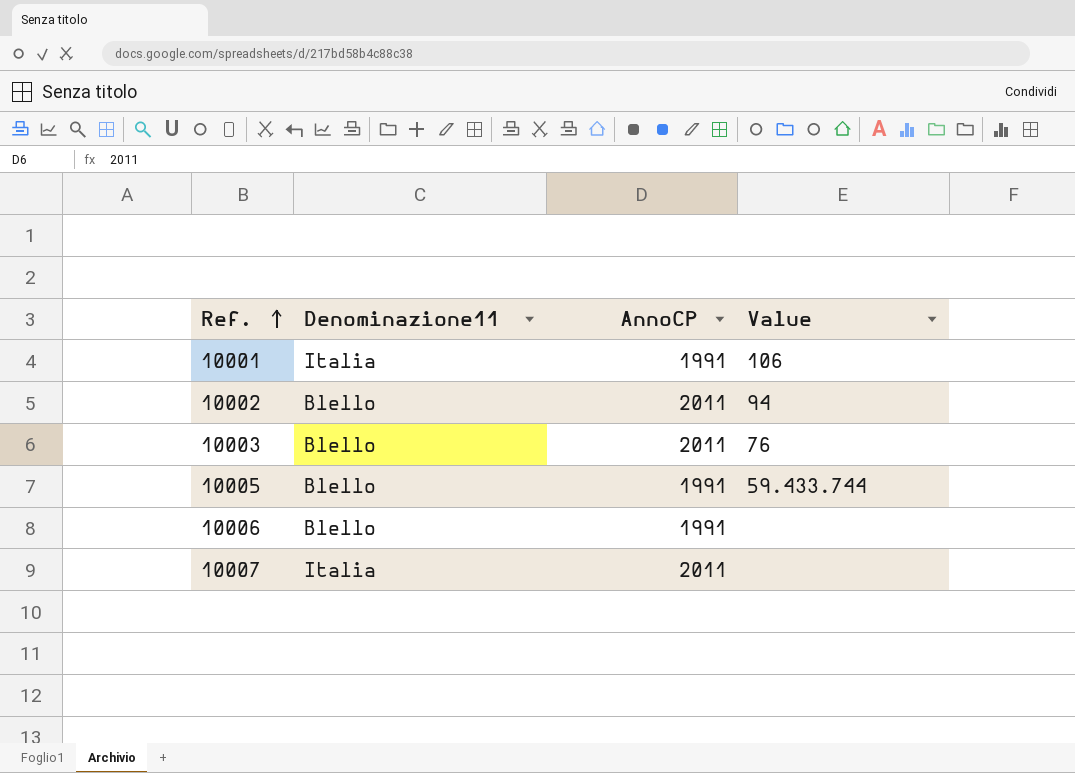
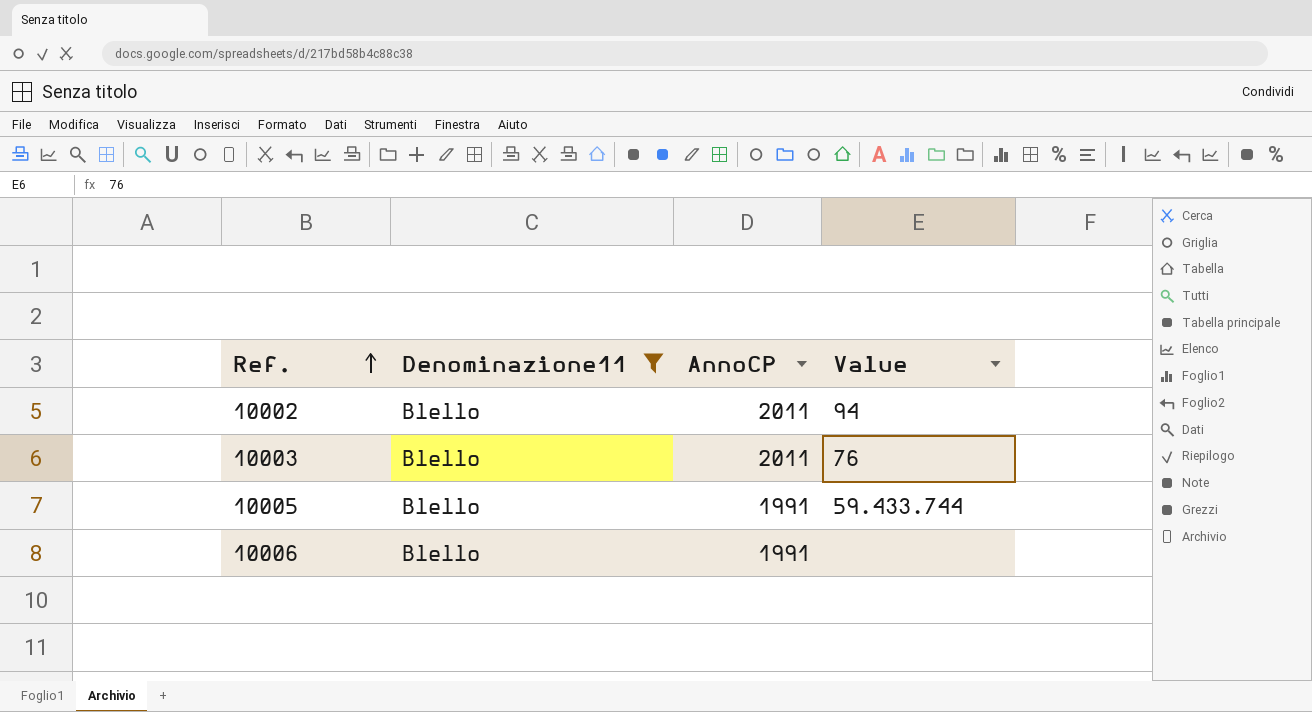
filter: none -> Denominazione11 = Blello

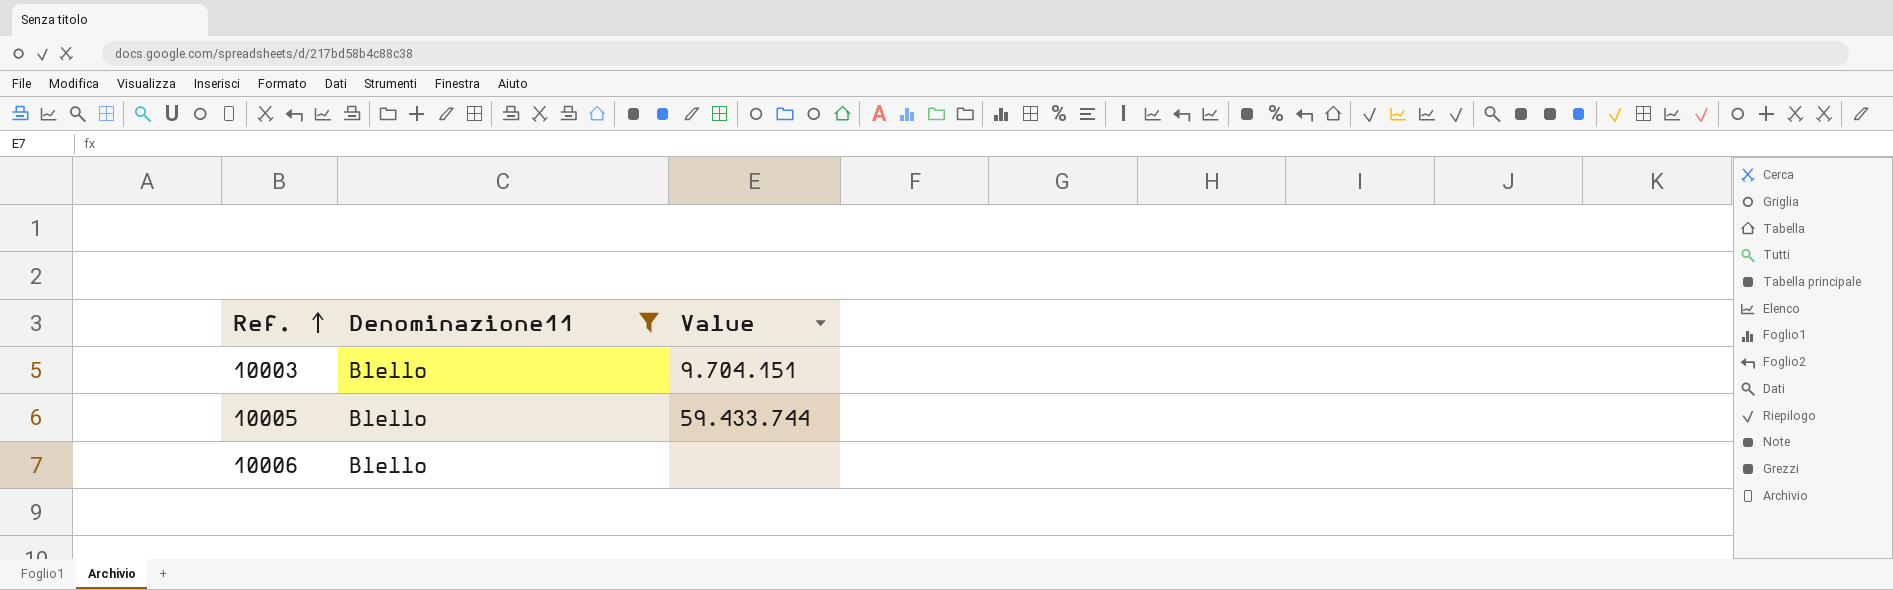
column AnnoCP | position: 3 -> none
row 10002: Blello | 2011 | 94 -> none
10003 | Value: 76 -> 9.704.151

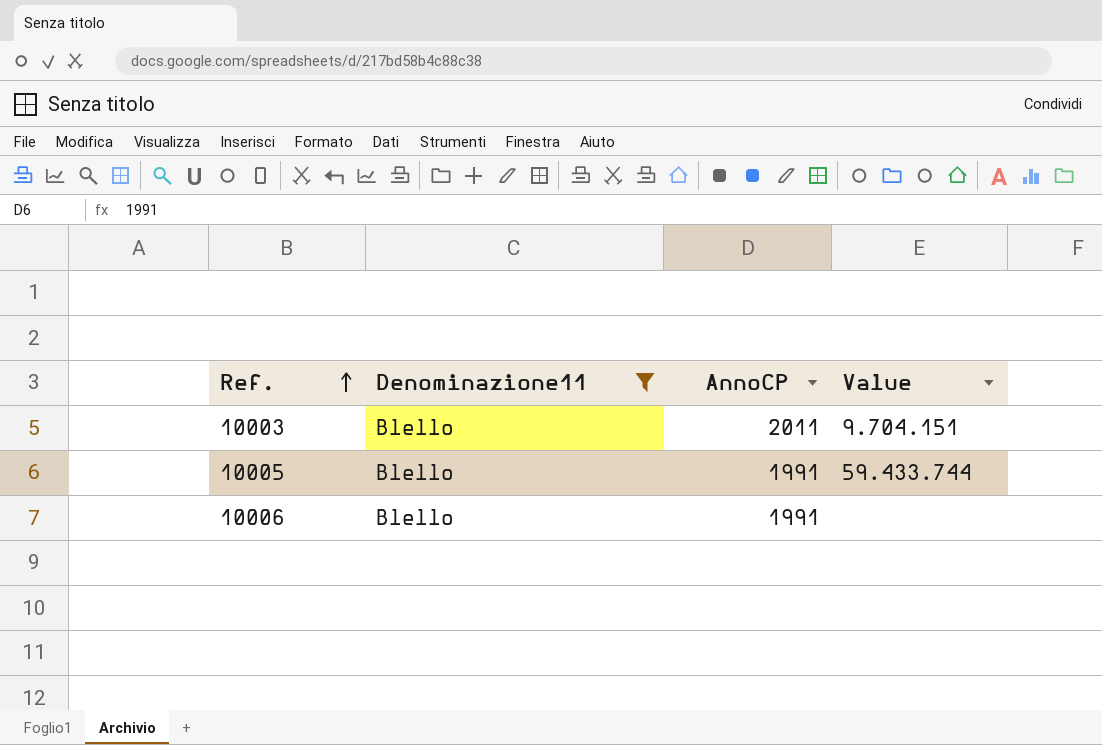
column AnnoCP | position: none -> 3

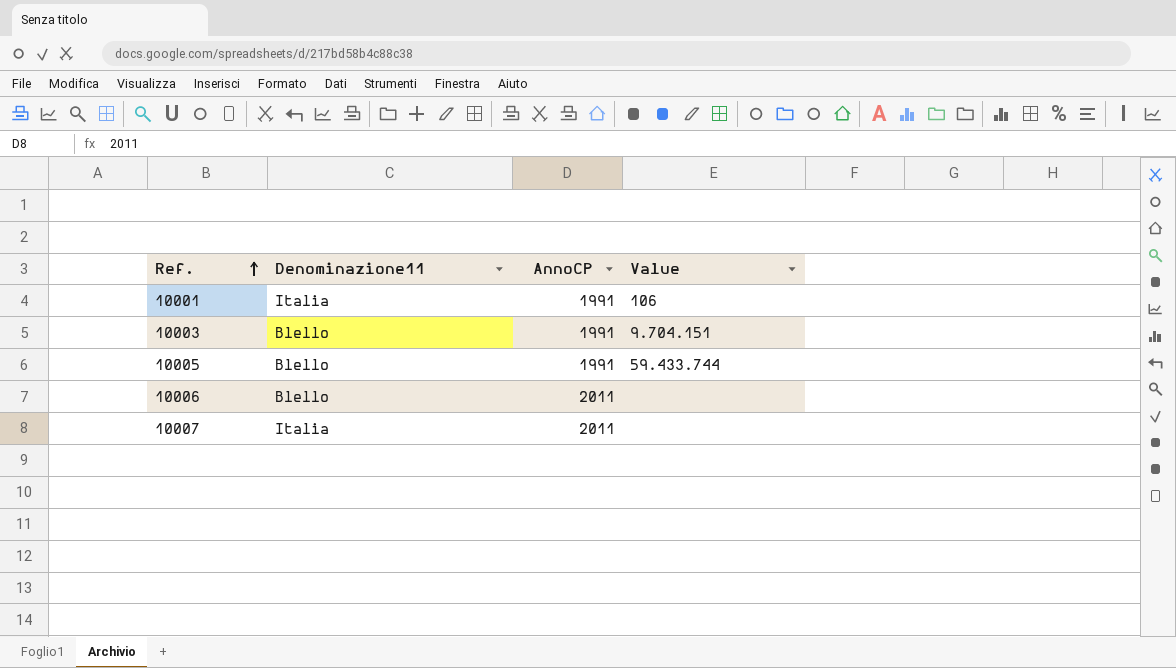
filter: Denominazione11 = Blello -> none
10003 | AnnoCP: 2011 -> 1991
10006 | AnnoCP: 1991 -> 2011

